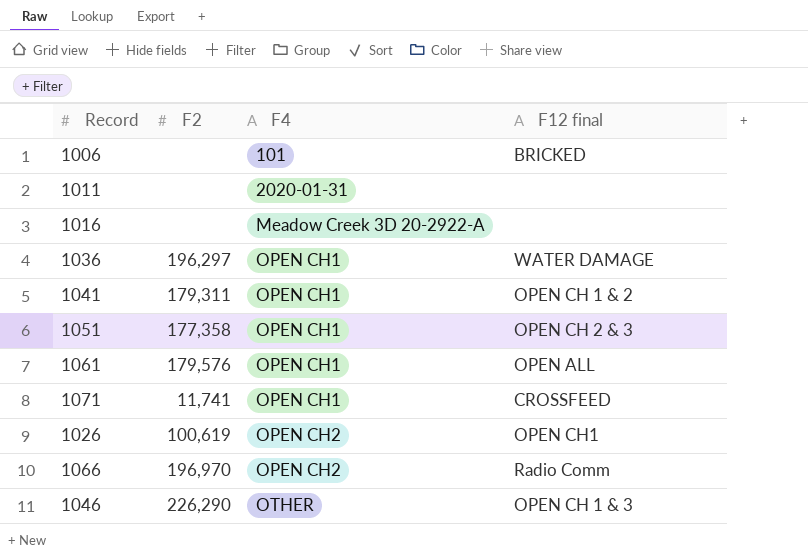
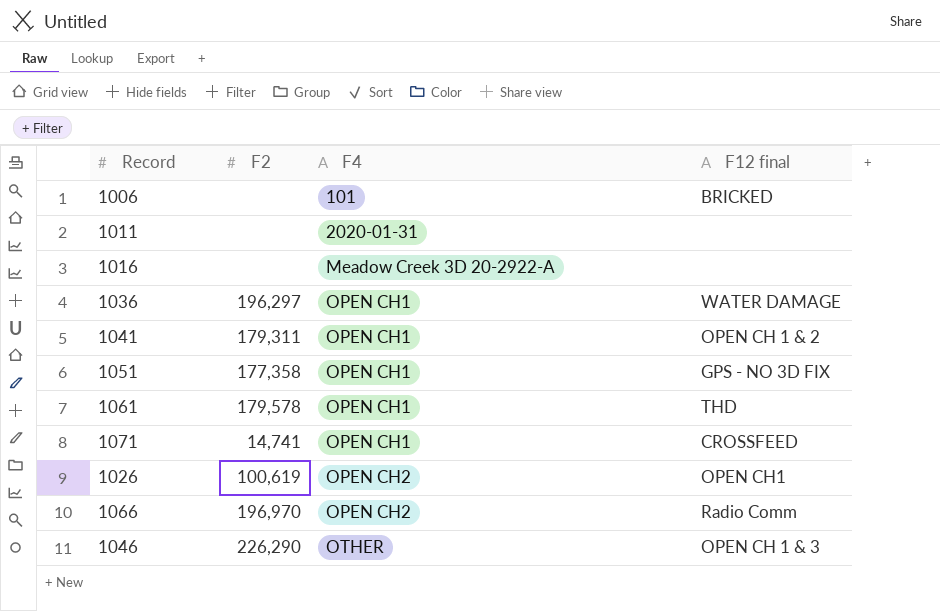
1051 | F12 final: OPEN CH 2 & 3 -> GPS - NO 3D FIX
1061 | F2: 179,576 -> 179,578
1061 | F12 final: OPEN ALL -> THD
1071 | F2: 11,741 -> 14,741

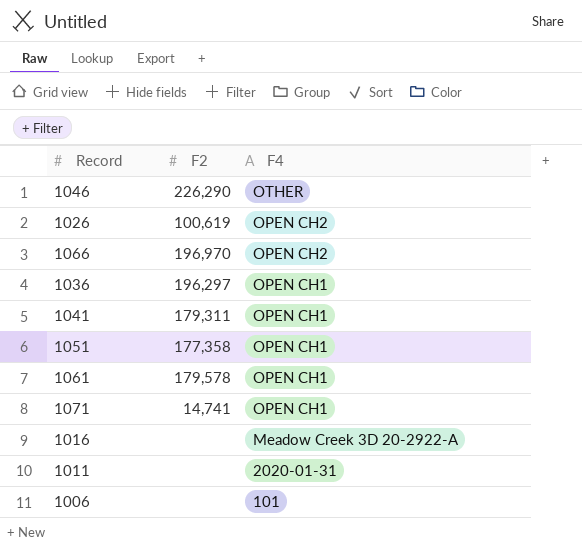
row order: F4 ascending -> F4 descending
column F12 final | position: 4 -> none

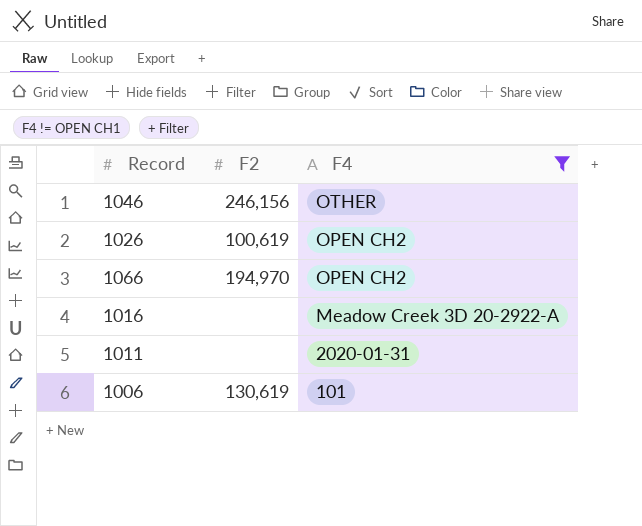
filter: none -> F4 != OPEN CH1
1046 | F2: 226,290 -> 246,156
1066 | F2: 196,970 -> 194,970
1006 | F2: none -> 130,619

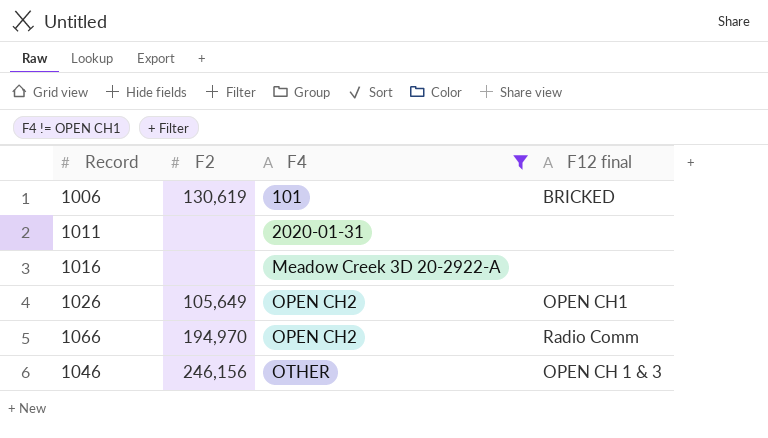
row order: F4 descending -> F4 ascending
column F12 final | position: none -> 4
1026 | F2: 100,619 -> 105,649

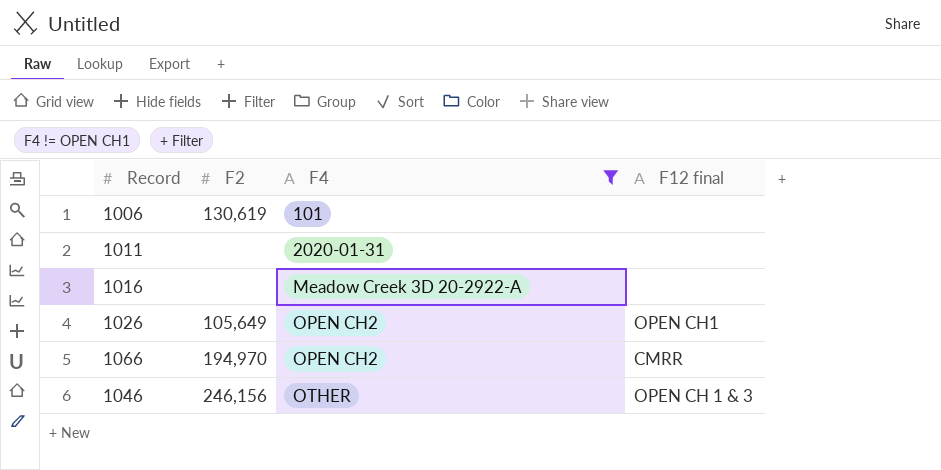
1006 | F12 final: BRICKED -> none
1066 | F12 final: Radio Comm -> CMRR

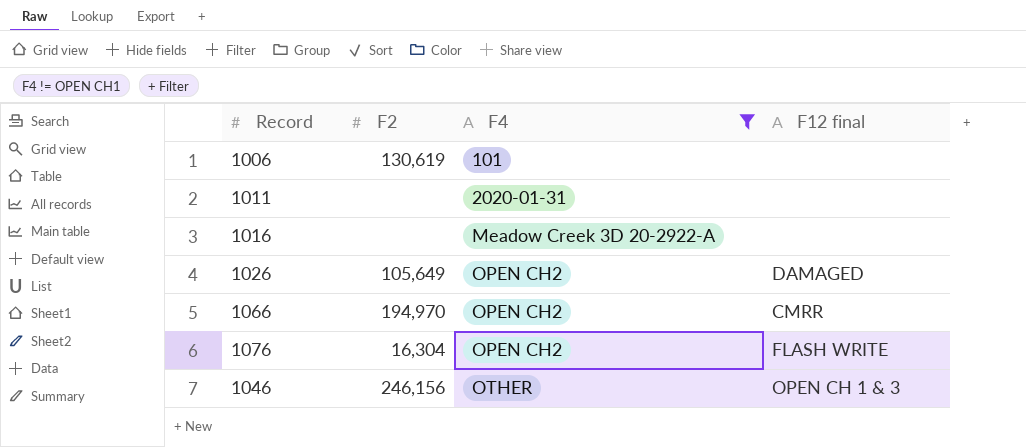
1026 | F12 final: OPEN CH1 -> DAMAGED
row 1076: none -> 16,304 | OPEN CH2 | FLASH WRITE

